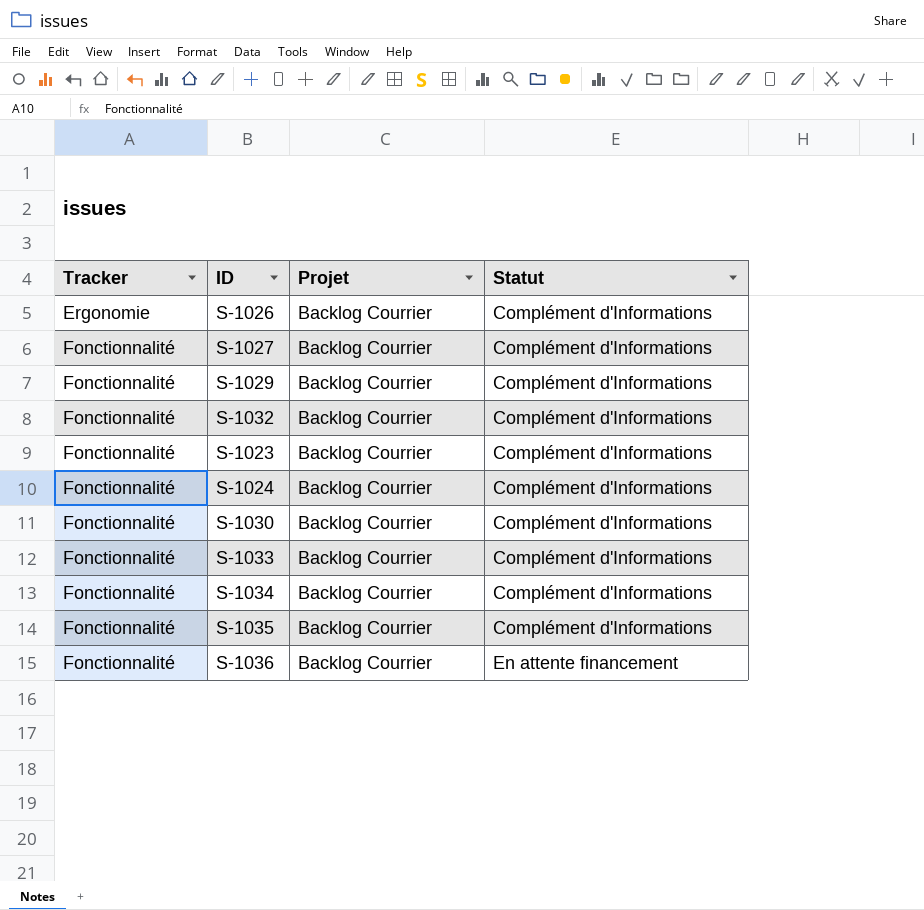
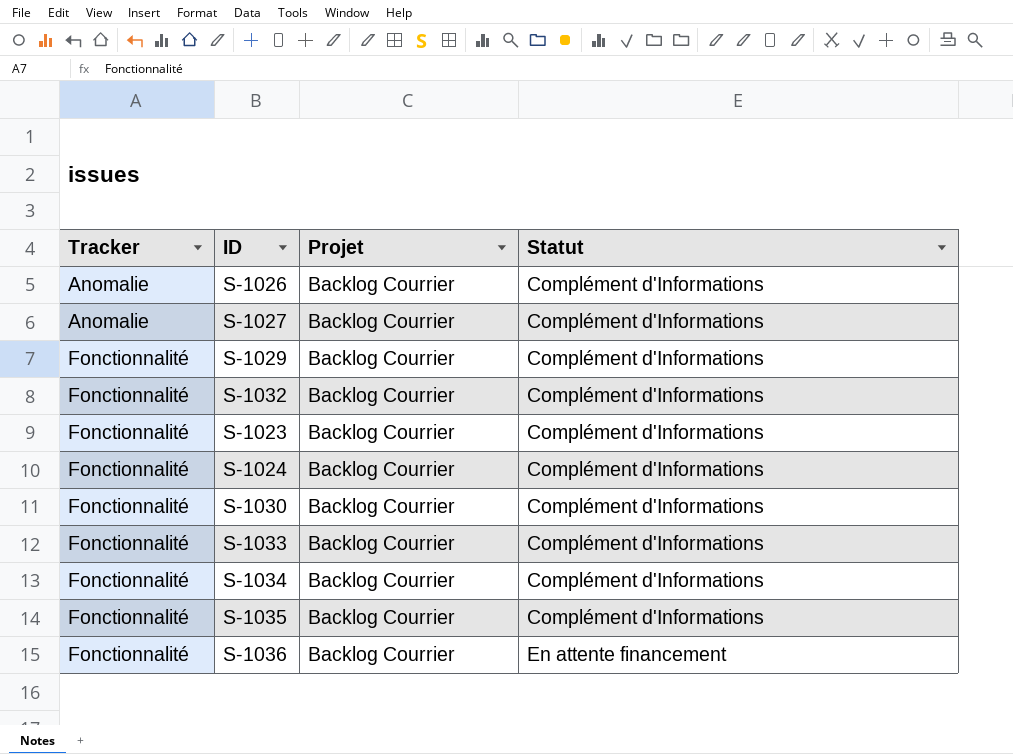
S-1026 | Tracker: Ergonomie -> Anomalie
S-1027 | Tracker: Fonctionnalité -> Anomalie

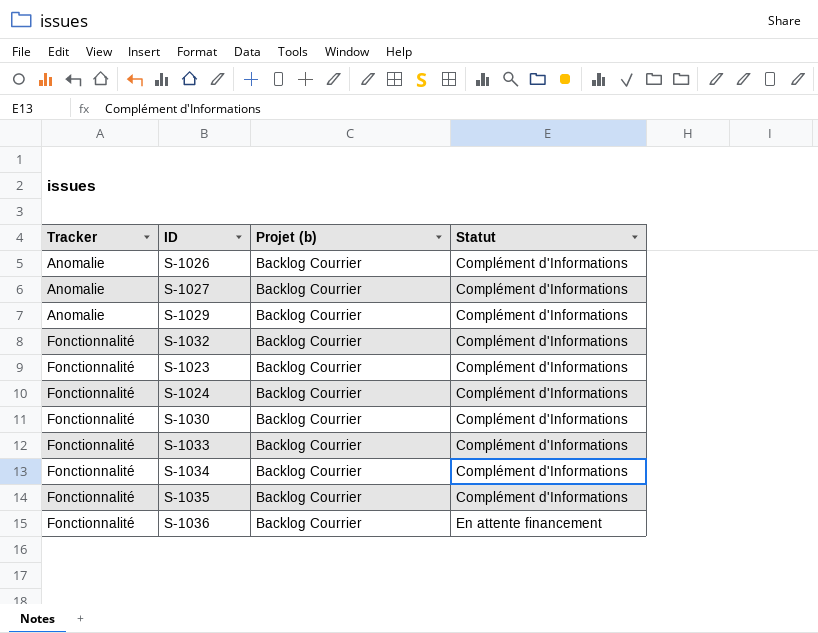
column name: Projet -> Projet (b)
S-1029 | Tracker: Fonctionnalité -> Anomalie

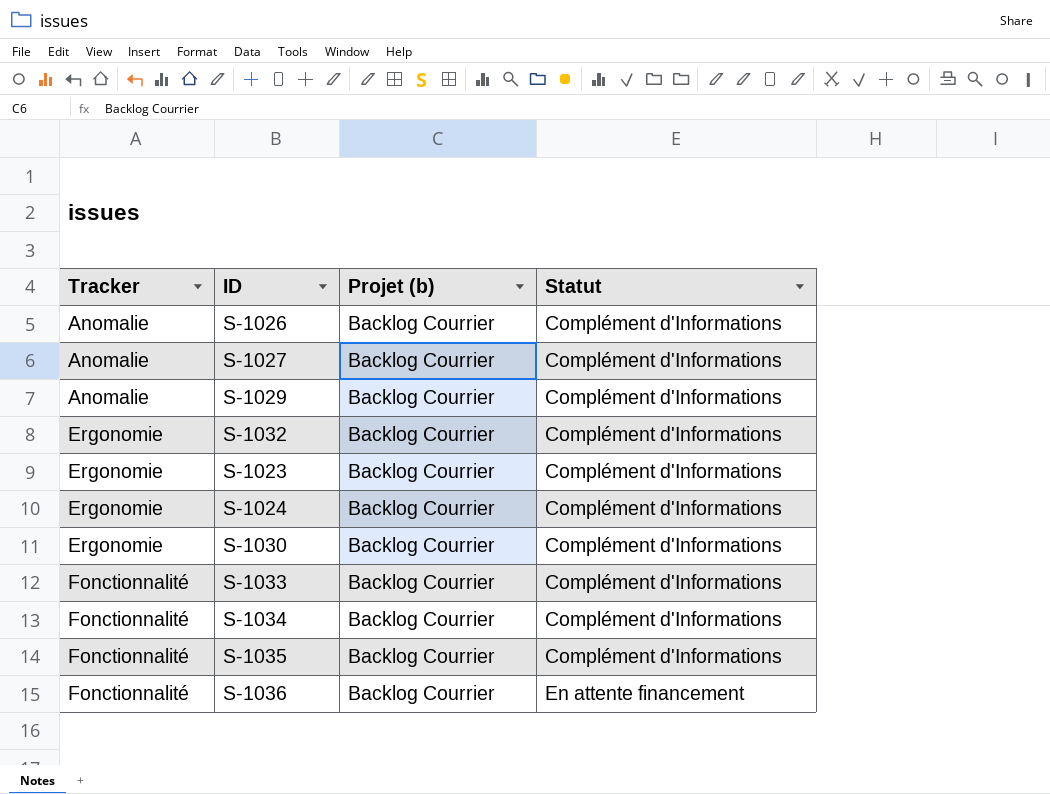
S-1032 | Tracker: Fonctionnalité -> Ergonomie
S-1023 | Tracker: Fonctionnalité -> Ergonomie
S-1024 | Tracker: Fonctionnalité -> Ergonomie
S-1030 | Tracker: Fonctionnalité -> Ergonomie

